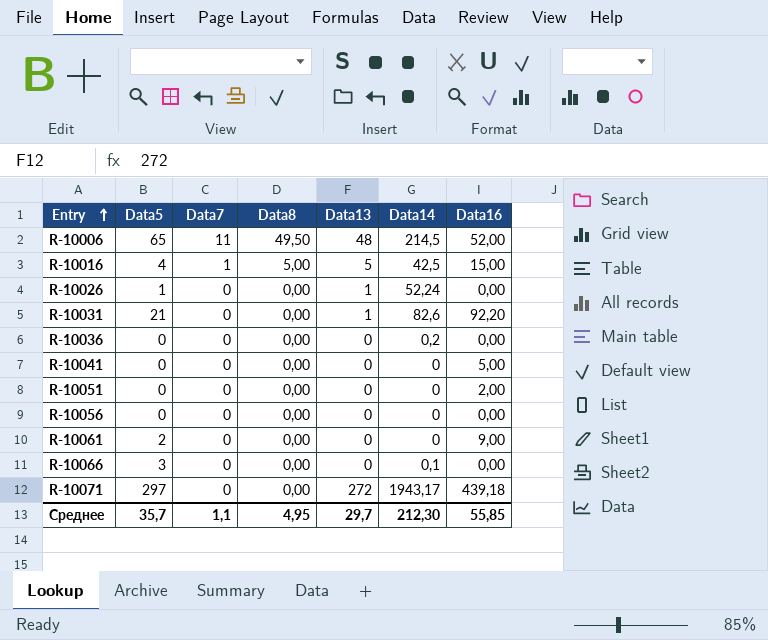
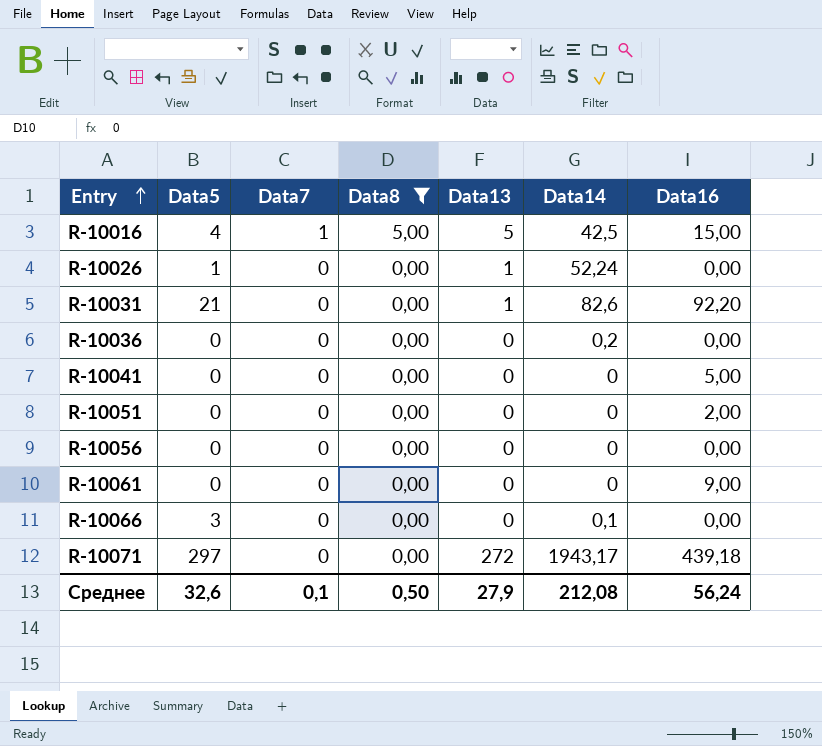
filter: none -> Data8 != 49,50
R-10061 | Data5: 2 -> 0
Среднее | Data5: 35,7 -> 32,6
Среднее | Data7: 1,1 -> 0,1
Среднее | Data8: 4,95 -> 0,50
Среднее | Data13: 29,7 -> 27,9
Среднее | Data14: 212,30 -> 212,08
Среднее | Data16: 55,85 -> 56,24

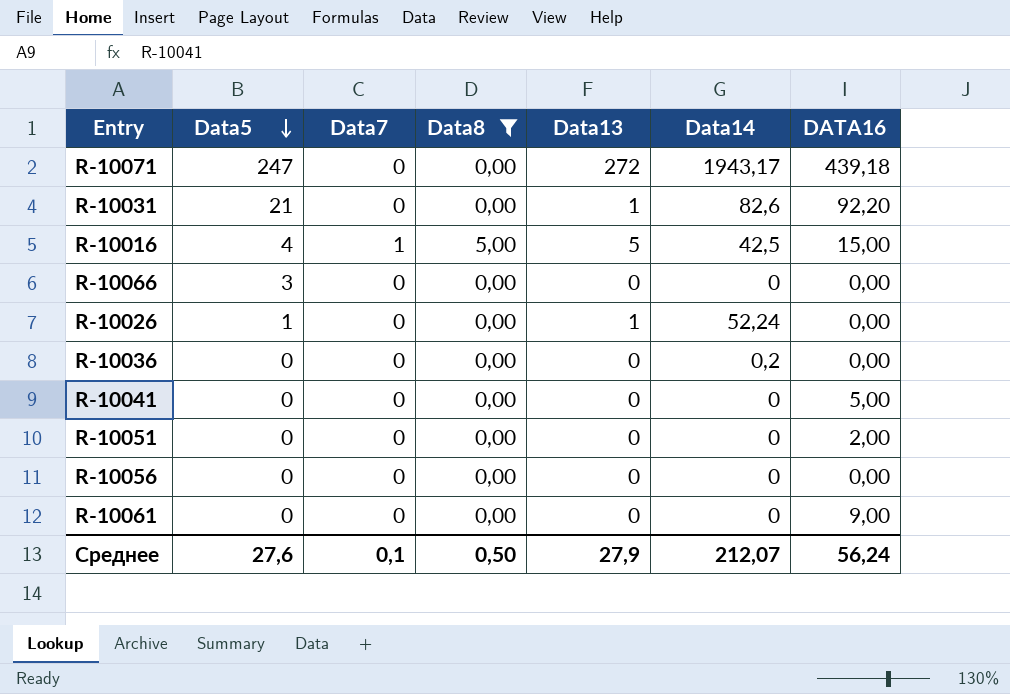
row order: Entry ascending -> Data5 descending
column name: Data16 -> DATA16
R-10071 | Data5: 297 -> 247
R-10066 | Data14: 0,1 -> 0
Среднее | Data5: 32,6 -> 27,6
Среднее | Data14: 212,08 -> 212,07

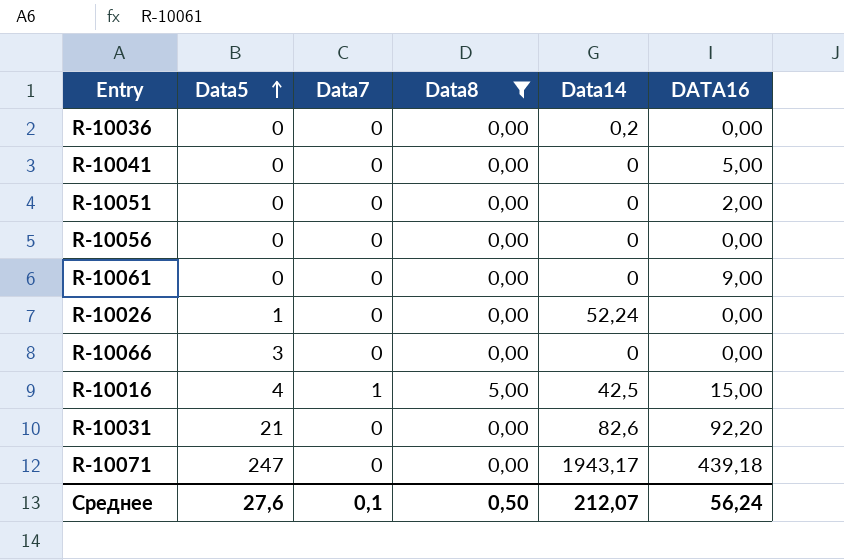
row order: Data5 descending -> Data5 ascending
column Data13 | position: 5 -> none

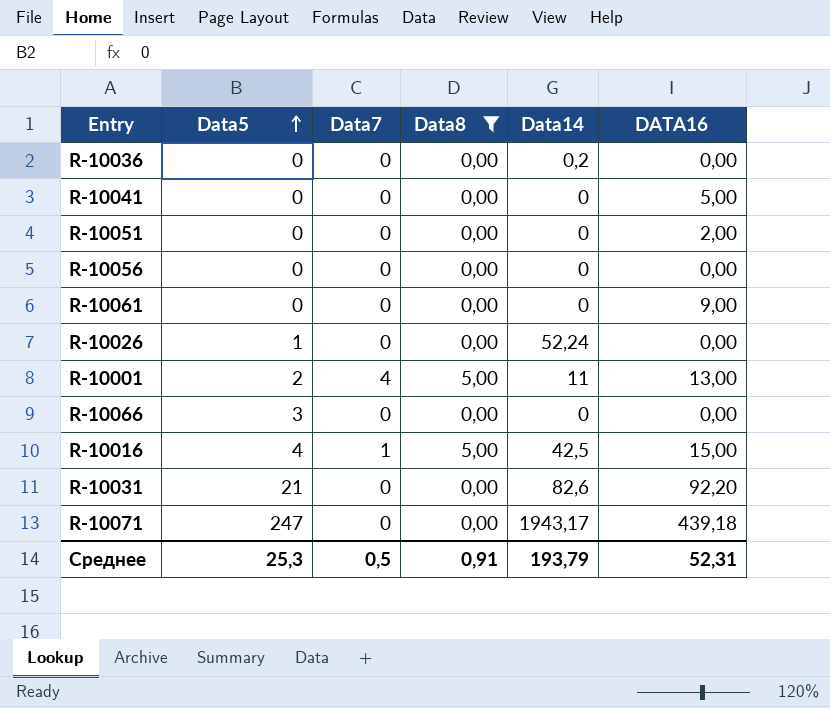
row R-10001: none -> 2 | 4 | 5,00 | 11 | 13,00
Среднее | Data5: 27,6 -> 25,3
Среднее | Data7: 0,1 -> 0,5
Среднее | Data8: 0,50 -> 0,91
Среднее | Data14: 212,07 -> 193,79
Среднее | DATA16: 56,24 -> 52,31

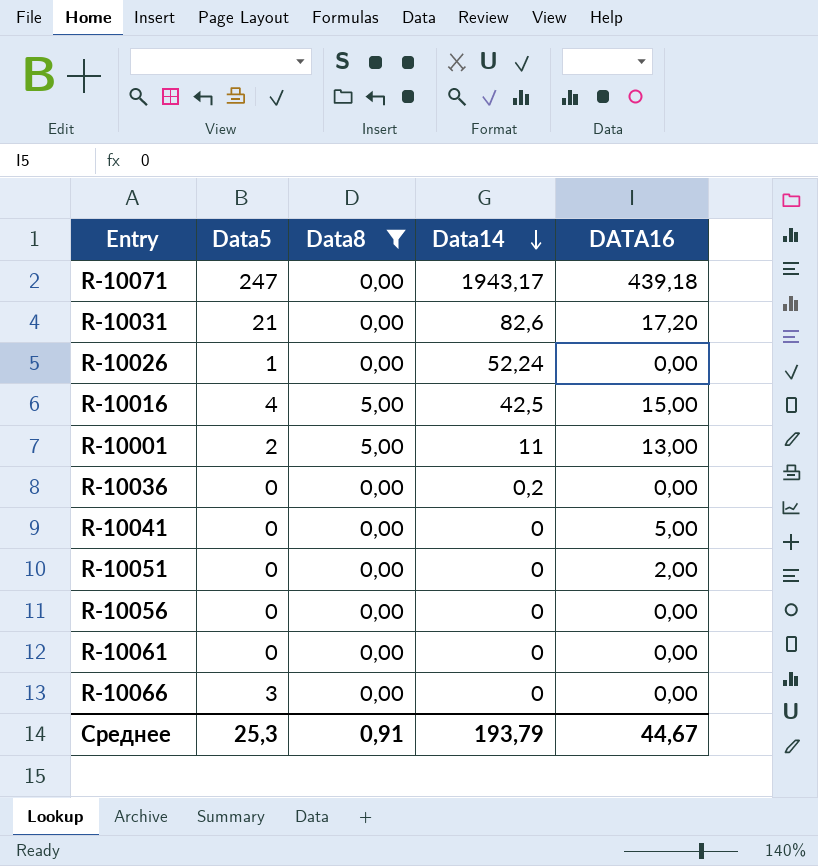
row order: Data5 ascending -> Data14 descending
column Data7 | position: 3 -> none
R-10031 | DATA16: 92,20 -> 17,20
R-10061 | DATA16: 9,00 -> 0,00
Среднее | DATA16: 52,31 -> 44,67

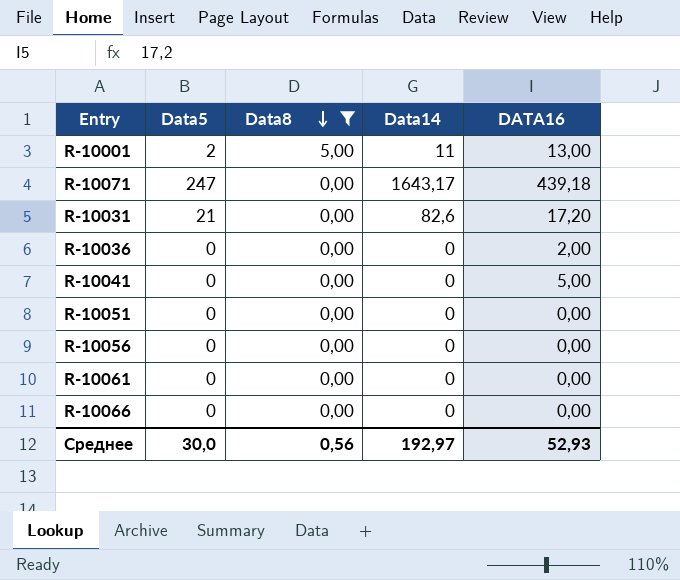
row order: Data14 descending -> Data8 descending
row R-10026: 1 | 0,00 | 52,24 | 0,00 -> none
row R-10016: 4 | 5,00 | 42,5 | 15,00 -> none
R-10071 | Data14: 1943,17 -> 1643,17
R-10036 | Data14: 0,2 -> 0
R-10036 | DATA16: 0,00 -> 2,00
R-10051 | DATA16: 2,00 -> 0,00
R-10066 | Data5: 3 -> 0
Среднее | Data5: 25,3 -> 30,0
Среднее | Data8: 0,91 -> 0,56
Среднее | Data14: 193,79 -> 192,97
Среднее | DATA16: 44,67 -> 52,93

